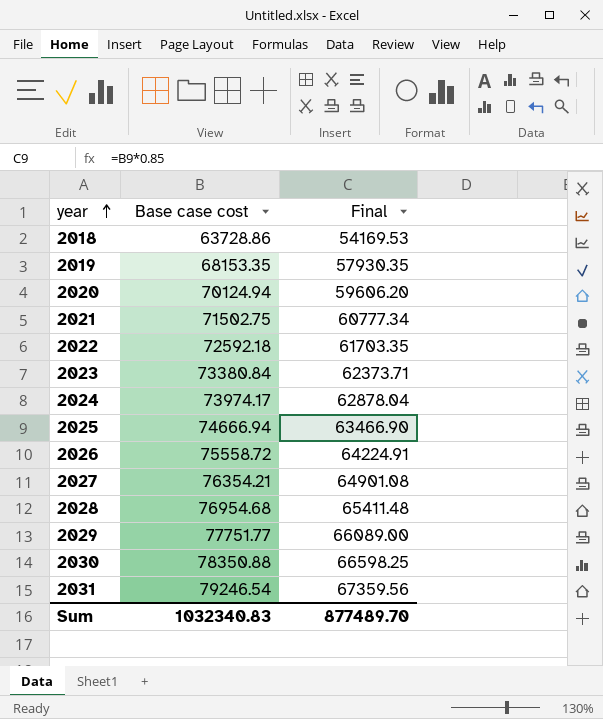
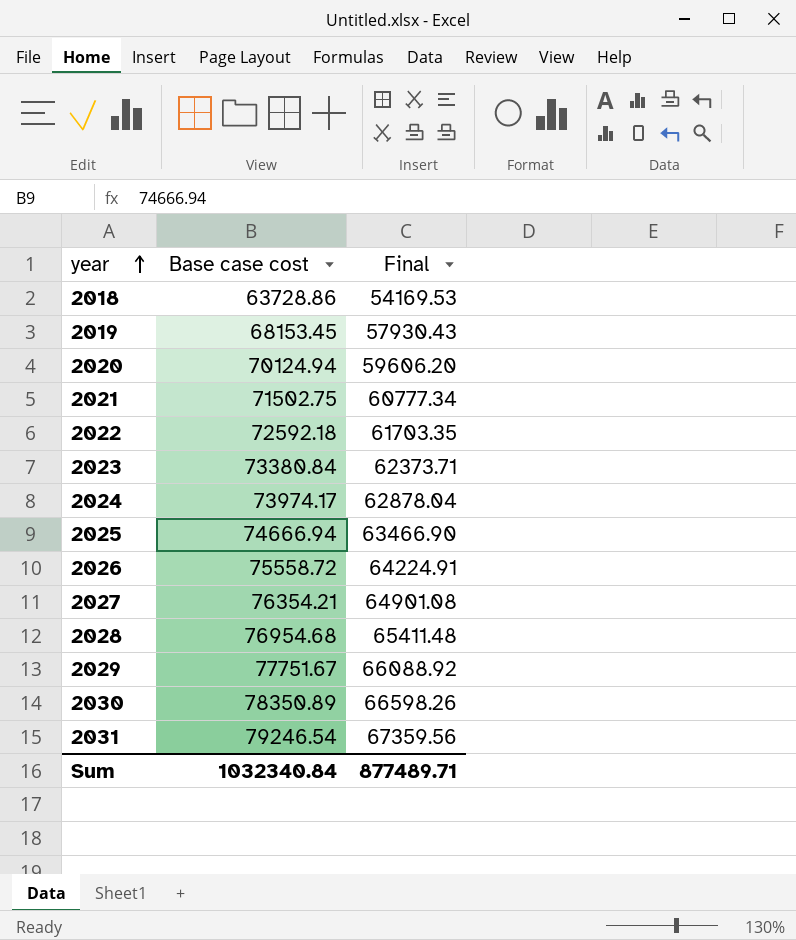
2019 | Base case cost: 68153.35 -> 68153.45
2019 | Final: 57930.35 -> 57930.43
2029 | Base case cost: 77751.77 -> 77751.67
2029 | Final: 66089.00 -> 66088.92
2030 | Base case cost: 78350.88 -> 78350.89
2030 | Final: 66598.25 -> 66598.26
Sum | Base case cost: 1032340.83 -> 1032340.84
Sum | Final: 877489.70 -> 877489.71

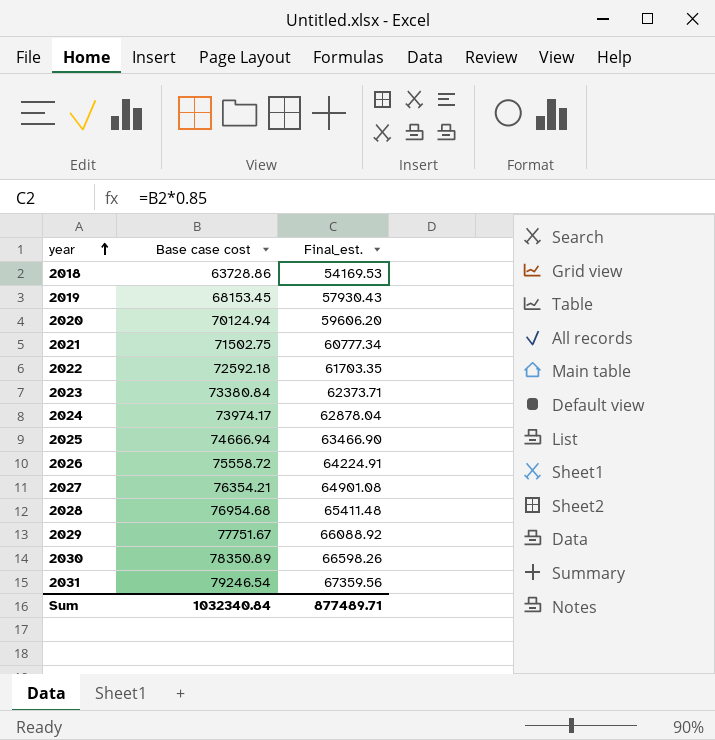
column name: Final -> Final_est.

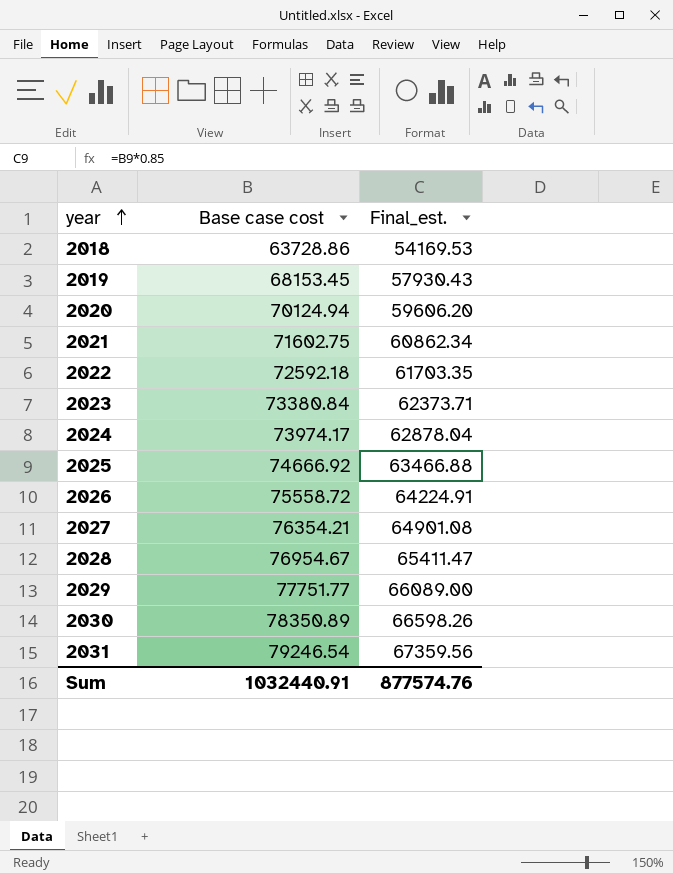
2021 | Base case cost: 71502.75 -> 71602.75
2021 | Final_est.: 60777.34 -> 60862.34
2025 | Base case cost: 74666.94 -> 74666.92
2025 | Final_est.: 63466.90 -> 63466.88
2028 | Base case cost: 76954.68 -> 76954.67
2028 | Final_est.: 65411.48 -> 65411.47
2029 | Base case cost: 77751.67 -> 77751.77
2029 | Final_est.: 66088.92 -> 66089.00
Sum | Base case cost: 1032340.84 -> 1032440.91
Sum | Final_est.: 877489.71 -> 877574.76

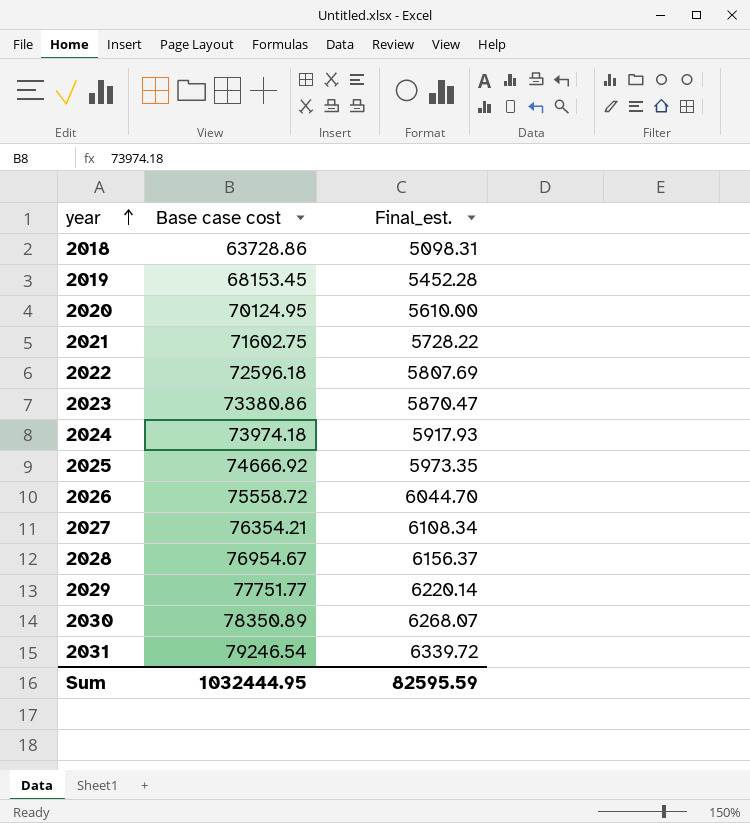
column Final_est. | formula: [Base case cost] * 0.85 -> [Base case cost] * 0.08
2020 | Base case cost: 70124.94 -> 70124.95
2022 | Base case cost: 72592.18 -> 72596.18
2023 | Base case cost: 73380.84 -> 73380.86
2024 | Base case cost: 73974.17 -> 73974.18
Sum | Base case cost: 1032440.91 -> 1032444.95
Sum | Final_est.: 877574.76 -> 82595.59

